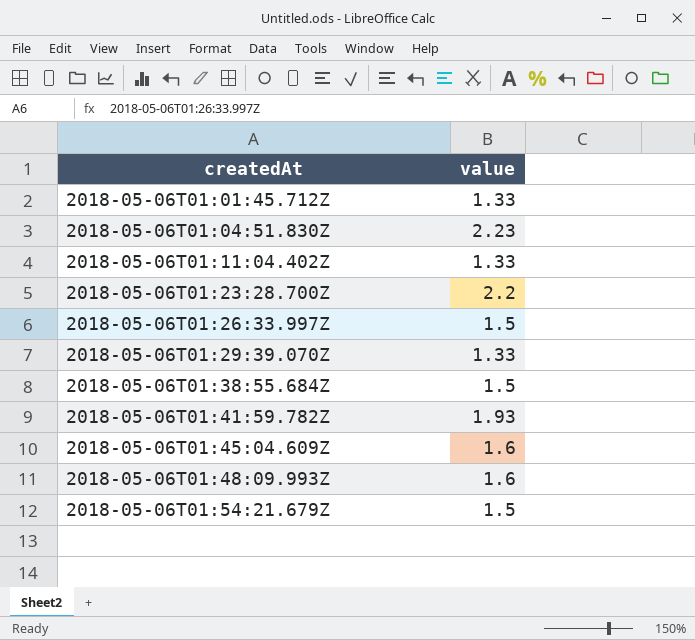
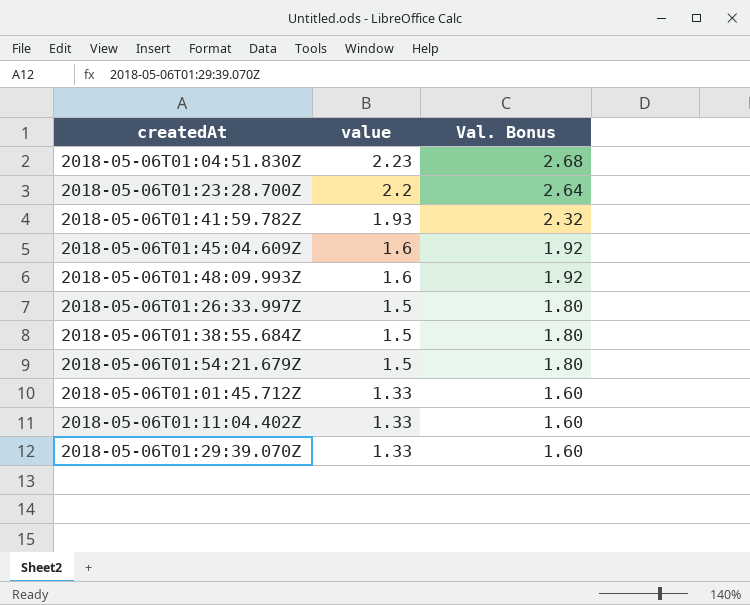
row order: createdAt ascending -> value descending
column Val. Bonus | formula: none -> [value] * 1.2

